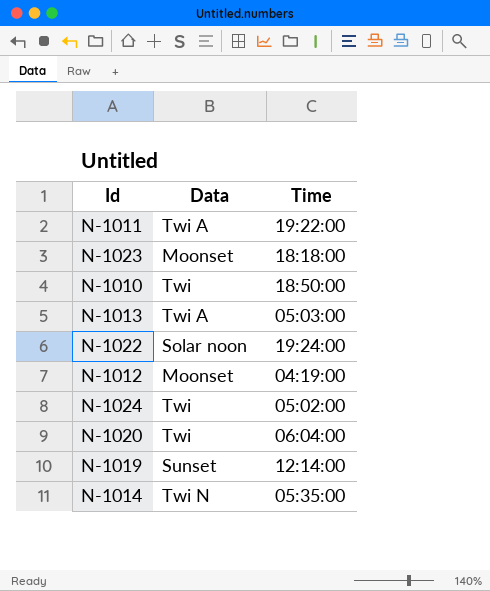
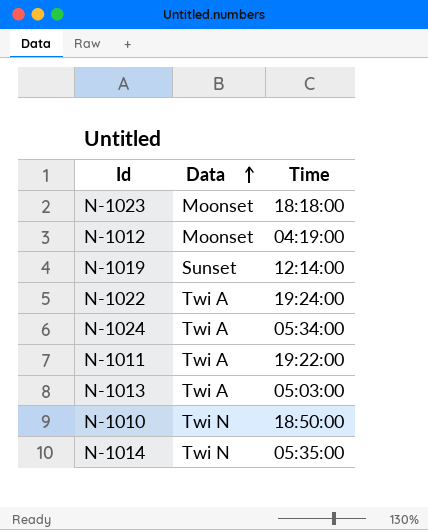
row order: none -> Data ascending
row N-1020: Twi | 06:04:00 -> none
N-1022 | Data: Solar noon -> Twi A
N-1024 | Data: Twi -> Twi A
N-1024 | Time: 05:02:00 -> 05:34:00
N-1010 | Data: Twi -> Twi N

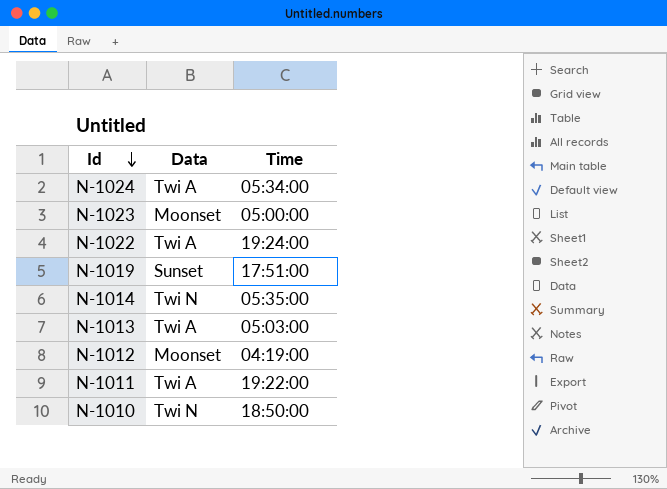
row order: Data ascending -> Id descending
N-1023 | Time: 18:18:00 -> 05:00:00
N-1019 | Time: 12:14:00 -> 17:51:00

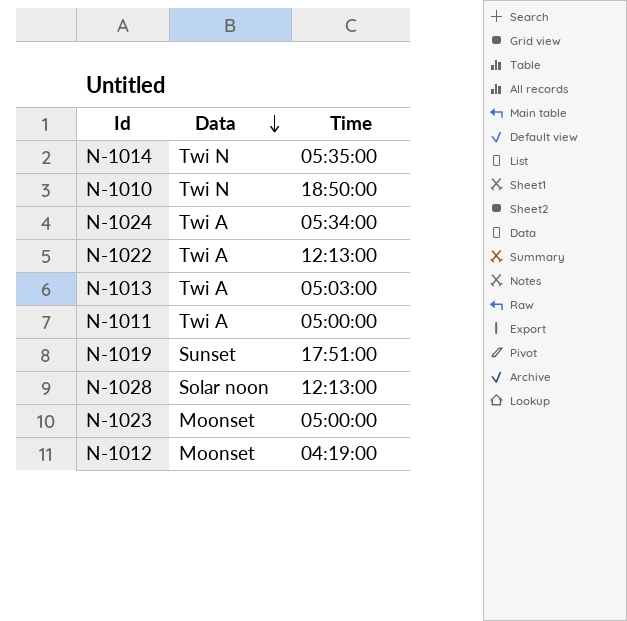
row order: Id descending -> Data descending
N-1022 | Time: 19:24:00 -> 12:13:00
N-1011 | Time: 19:22:00 -> 05:00:00
row N-1028: none -> Solar noon | 12:13:00

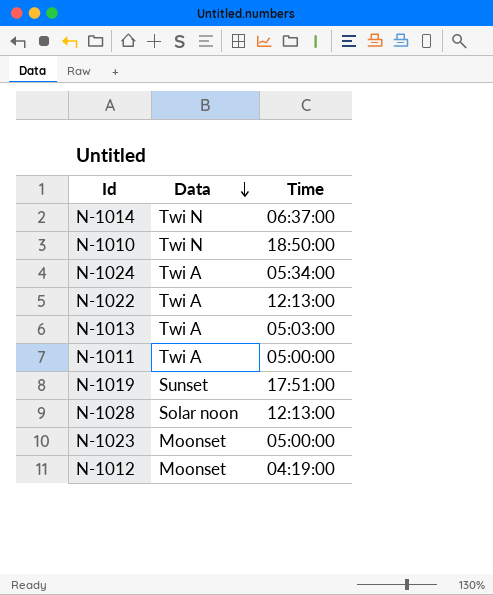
N-1014 | Time: 05:35:00 -> 06:37:00

